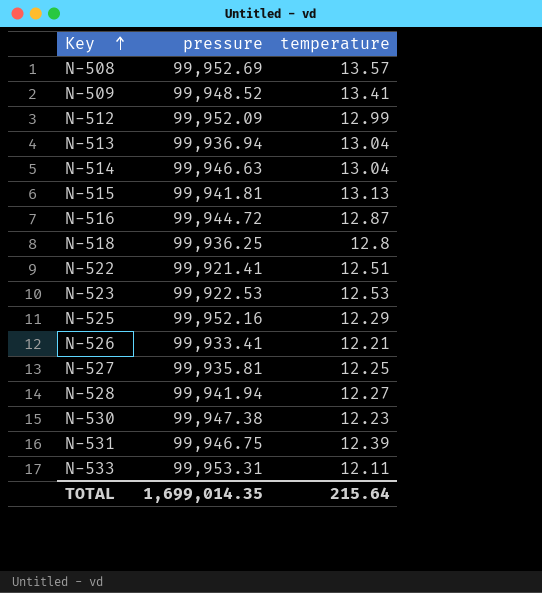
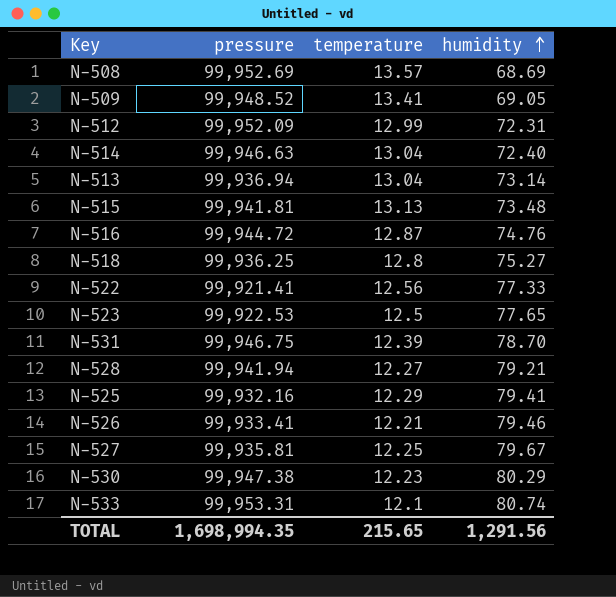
row order: Key ascending -> humidity ascending
column humidity | position: none -> 4
N-522 | temperature: 12.51 -> 12.56
N-523 | temperature: 12.53 -> 12.5
N-525 | pressure: 99,952.16 -> 99,932.16
N-533 | temperature: 12.11 -> 12.1
TOTAL | pressure: 1,699,014.35 -> 1,698,994.35
TOTAL | temperature: 215.64 -> 215.65

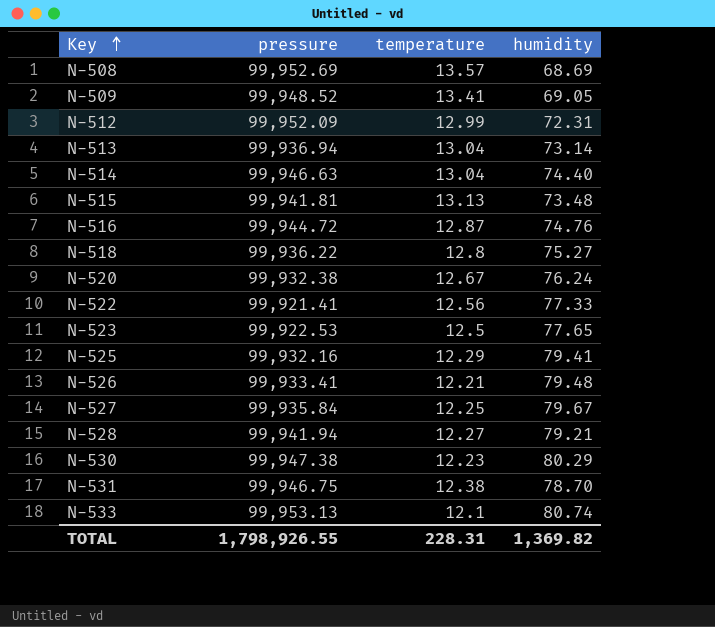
row order: humidity ascending -> Key ascending
N-514 | humidity: 72.40 -> 74.40
N-518 | pressure: 99,936.25 -> 99,936.22
row N-520: none -> 99,932.38 | 12.67 | 76.24
N-526 | humidity: 79.46 -> 79.48
N-527 | pressure: 99,935.81 -> 99,935.84
N-531 | temperature: 12.39 -> 12.38
N-533 | pressure: 99,953.31 -> 99,953.13
TOTAL | pressure: 1,698,994.35 -> 1,798,926.55
TOTAL | temperature: 215.65 -> 228.31
TOTAL | humidity: 1,291.56 -> 1,369.82

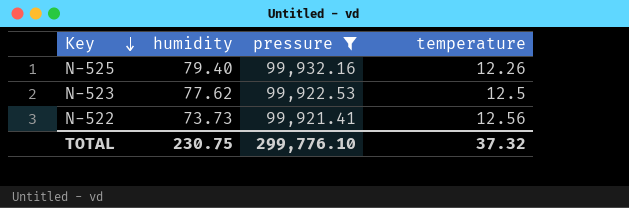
filter: none -> pressure <= 99,932.16
row order: Key ascending -> Key descending
column humidity | position: 4 -> 2
N-525 | humidity: 79.41 -> 79.40
N-525 | temperature: 12.29 -> 12.26
N-523 | humidity: 77.65 -> 77.62
N-522 | humidity: 77.33 -> 73.73
TOTAL | humidity: 1,369.82 -> 230.75
TOTAL | pressure: 1,798,926.55 -> 299,776.10
TOTAL | temperature: 228.31 -> 37.32

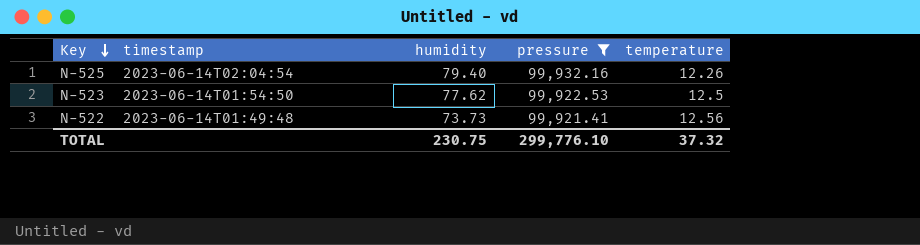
column timestamp | position: none -> 2

